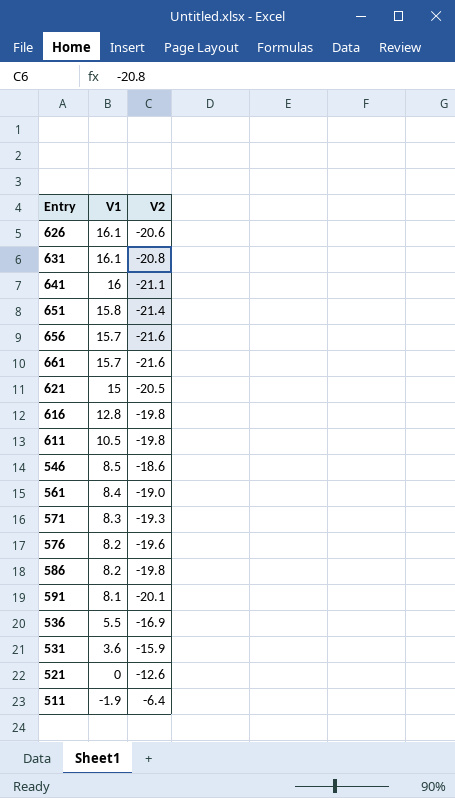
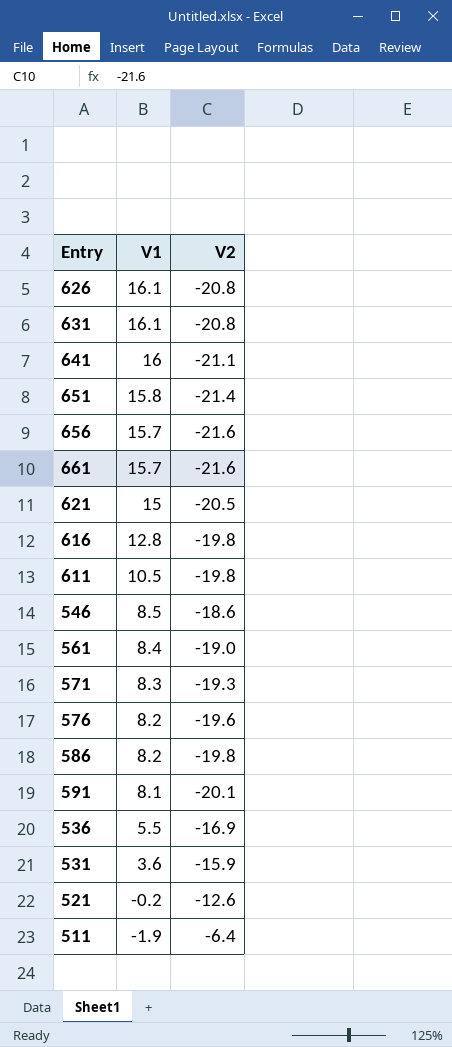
626 | V2: -20.6 -> -20.8
521 | V1: 0 -> -0.2

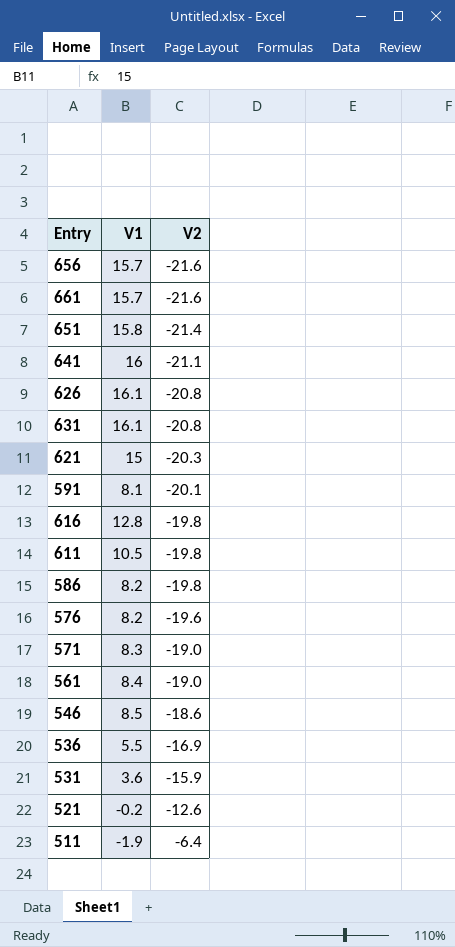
row order: V1 descending -> V2 ascending
621 | V2: -20.5 -> -20.3
571 | V2: -19.3 -> -19.0

